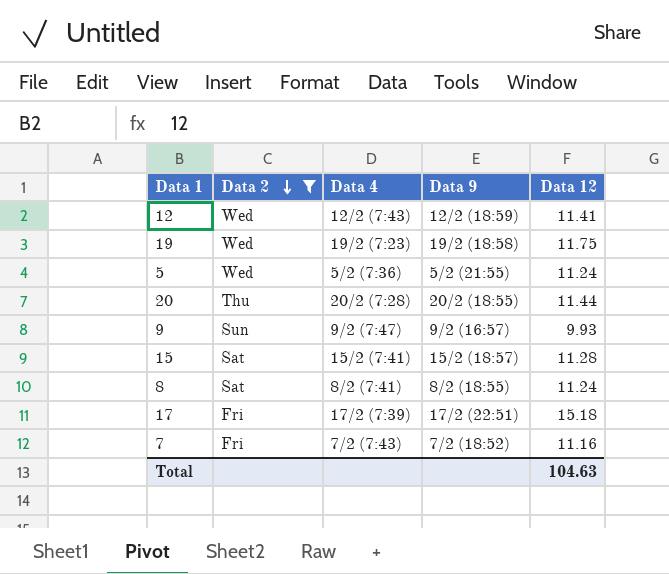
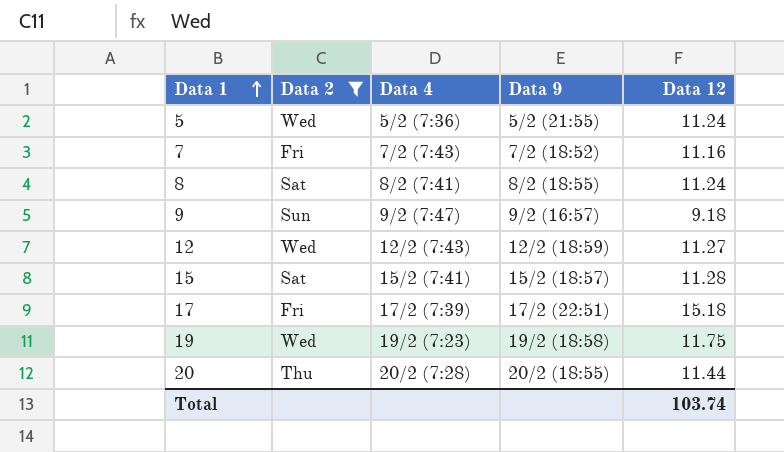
row order: Data 2 descending -> Data 1 ascending
9 | Data 12: 9.93 -> 9.18
12 | Data 12: 11.41 -> 11.27
Total | Data 12: 104.63 -> 103.74

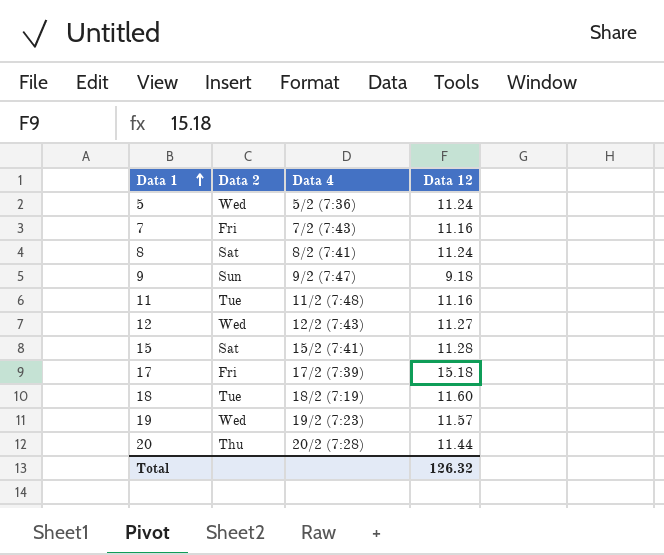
filter: Data 2 != Tue -> none
column Data 9 | position: 4 -> none
19 | Data 12: 11.75 -> 11.57
Total | Data 12: 103.74 -> 126.32

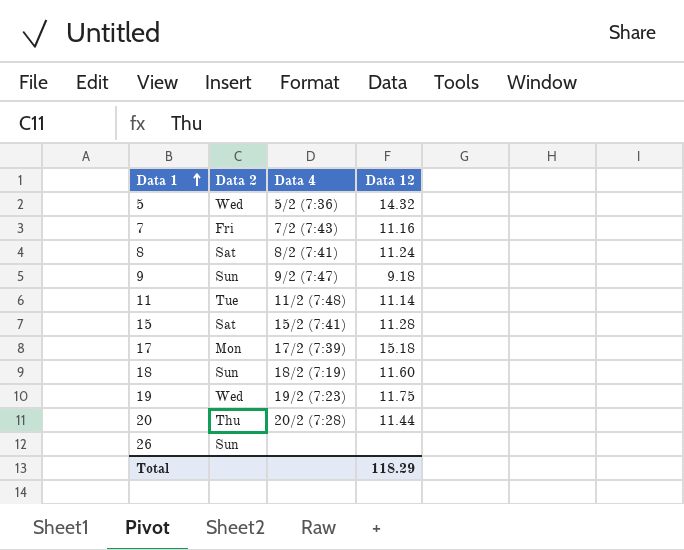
row 12: Wed | 12/2 (7:43) | 11.27 -> none
5 | Data 12: 11.24 -> 14.32
11 | Data 12: 11.16 -> 11.14
17 | Data 2: Fri -> Mon
18 | Data 2: Tue -> Sun
19 | Data 12: 11.57 -> 11.75
row 26: none -> Sun | none | none
Total | Data 12: 126.32 -> 118.29

